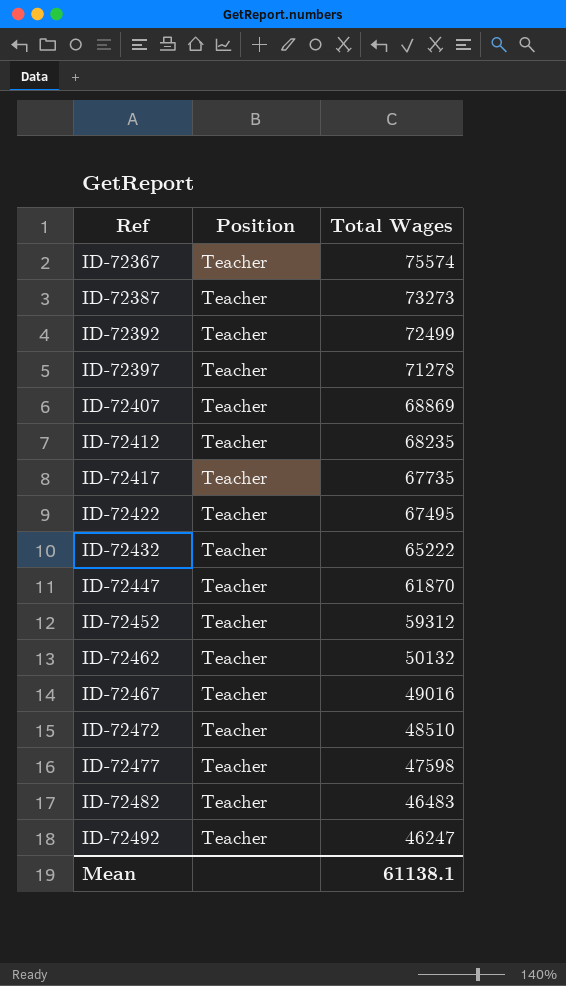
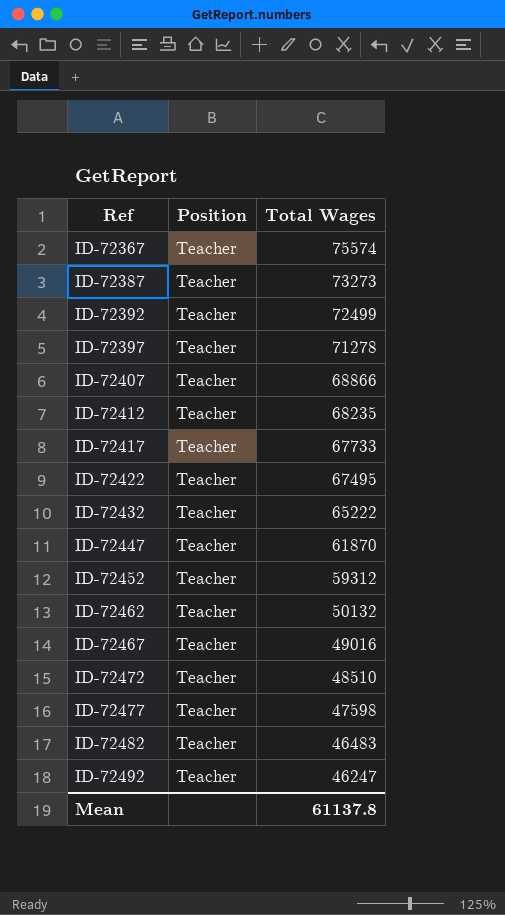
ID-72407 | Total Wages: 68869 -> 68866
ID-72417 | Total Wages: 67735 -> 67733
Mean | Total Wages: 61138.1 -> 61137.8

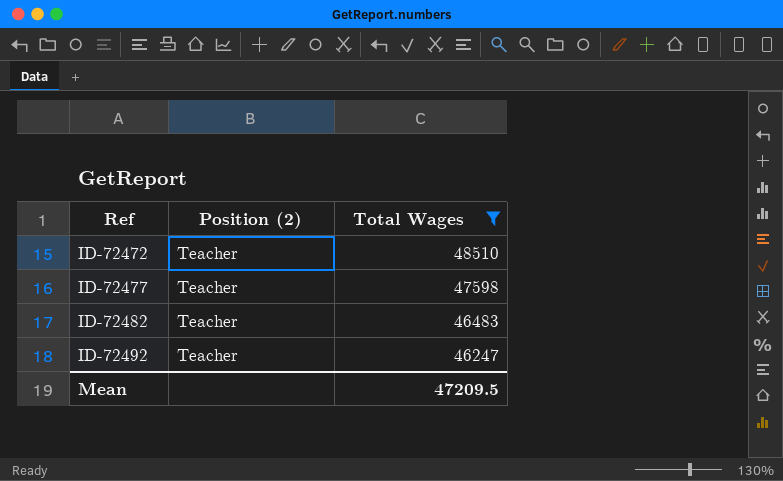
filter: none -> Total Wages <= 48510
column name: Position -> Position (2)
Mean | Total Wages: 61137.8 -> 47209.5

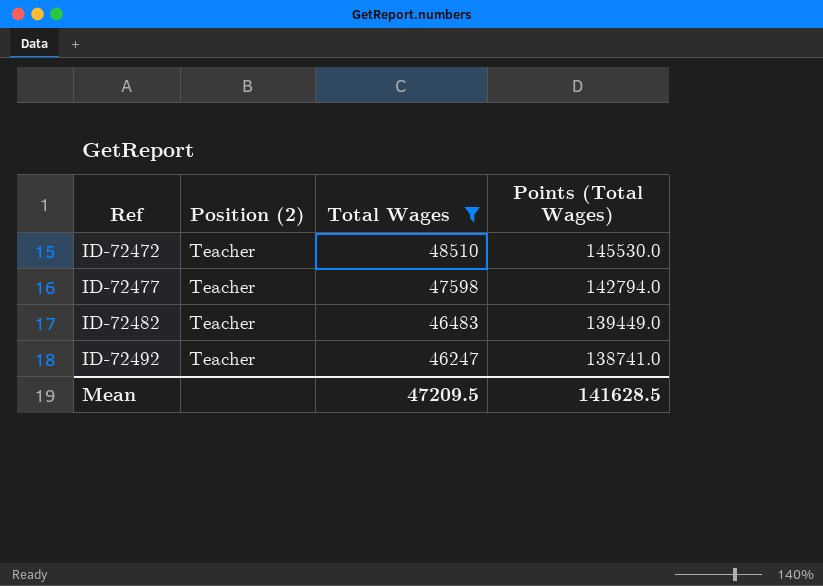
column Points (Total Wages) | formula: none -> [Total Wages] * 3

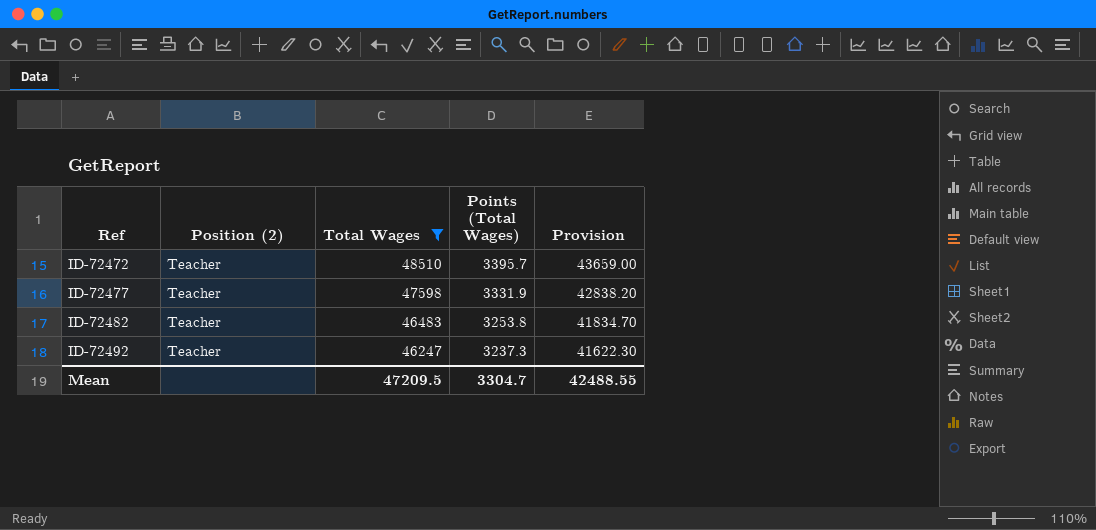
column Points (Total Wages) | formula: [Total Wages] * 3 -> [Total Wages] * 0.07
column Provision | formula: none -> [Total Wages] * 0.9
Mean | Points (Total Wages): 141628.5 -> 3304.7

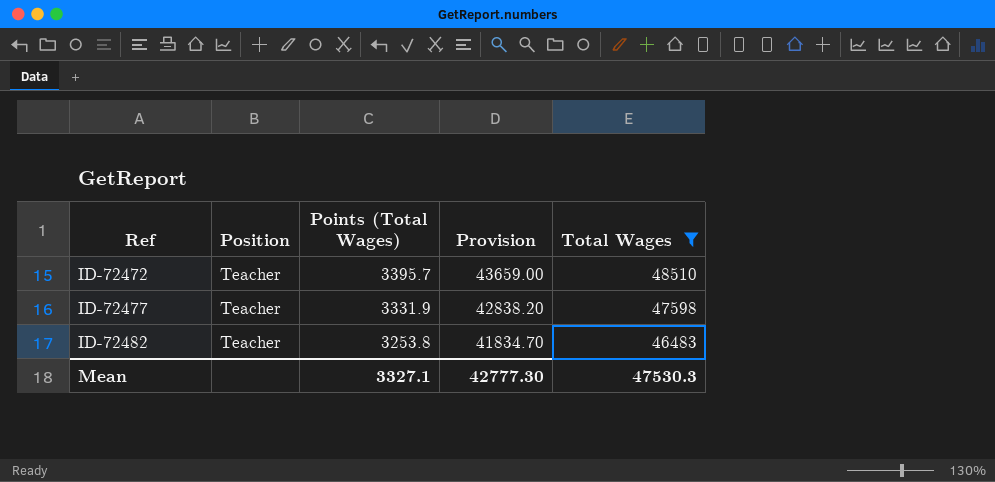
column name: Position (2) -> Position
column Total Wages | position: 3 -> 5
row ID-72492: Teacher | 46247 | 3237.3 | 41622.30 -> none
Mean | Points (Total Wages): 3304.7 -> 3327.1
Mean | Provision: 42488.55 -> 42777.30
Mean | Total Wages: 47209.5 -> 47530.3

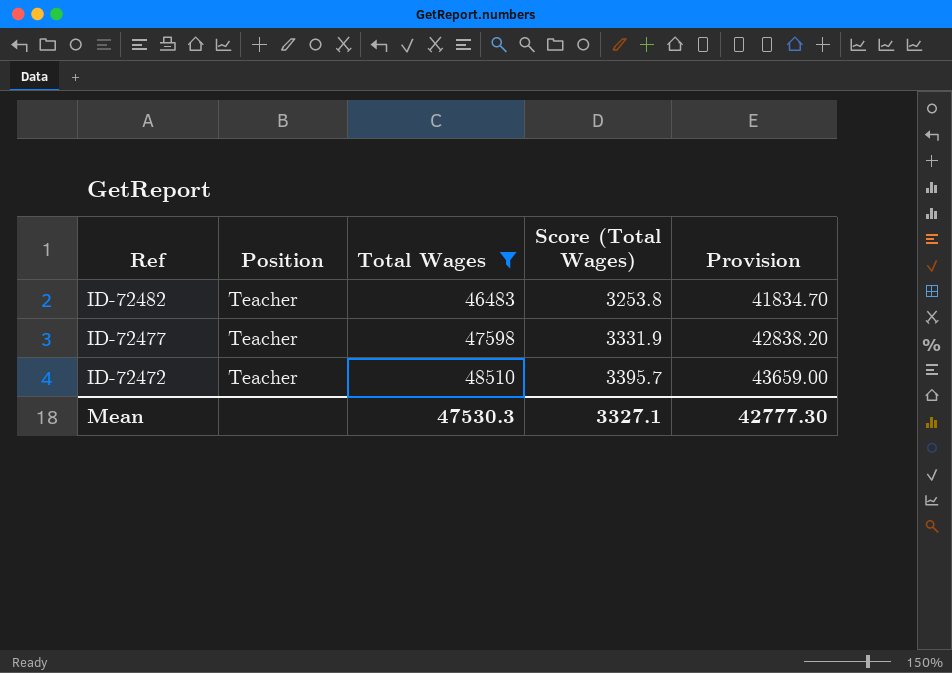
row order: Ref ascending -> Ref descending
column Total Wages | position: 5 -> 3
column name: Points (Total Wages) -> Score (Total Wages)

